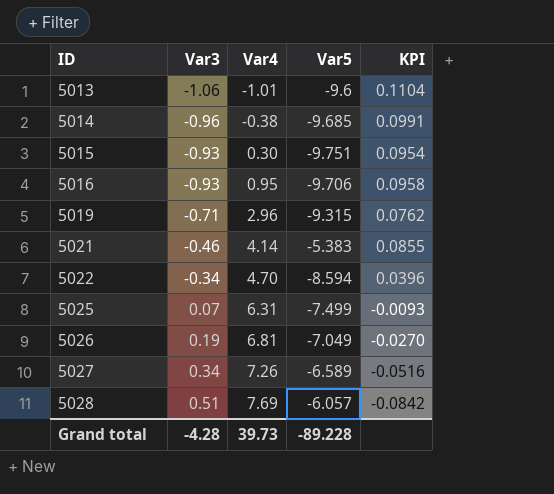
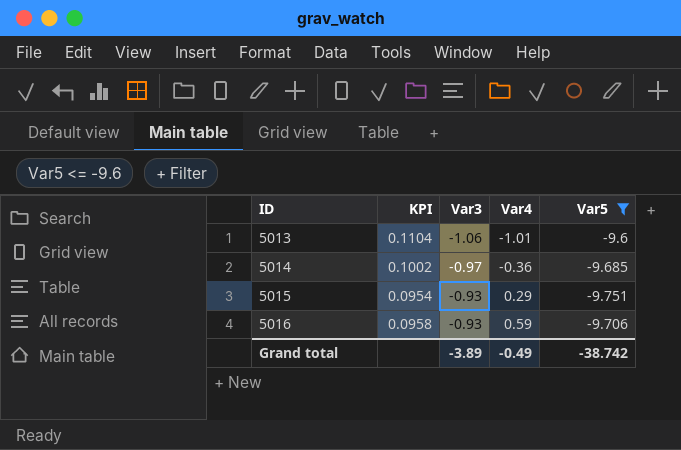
filter: none -> Var5 <= -9.6
column KPI | position: 5 -> 2
5014 | KPI: 0.0991 -> 0.1002
5014 | Var3: -0.96 -> -0.97
5014 | Var4: -0.38 -> -0.36
5015 | Var4: 0.30 -> 0.29
5016 | Var4: 0.95 -> 0.59
Grand total | Var3: -4.28 -> -3.89
Grand total | Var4: 39.73 -> -0.49
Grand total | Var5: -89.228 -> -38.742

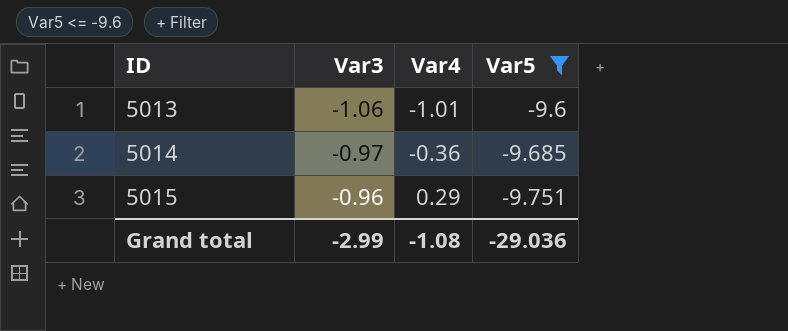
column KPI | formula: [Var3] / [Var5] -> none
row 5016: 0.0958 | -0.93 | 0.59 | -9.706 -> none
5015 | Var3: -0.93 -> -0.96
Grand total | Var3: -3.89 -> -2.99
Grand total | Var4: -0.49 -> -1.08
Grand total | Var5: -38.742 -> -29.036

